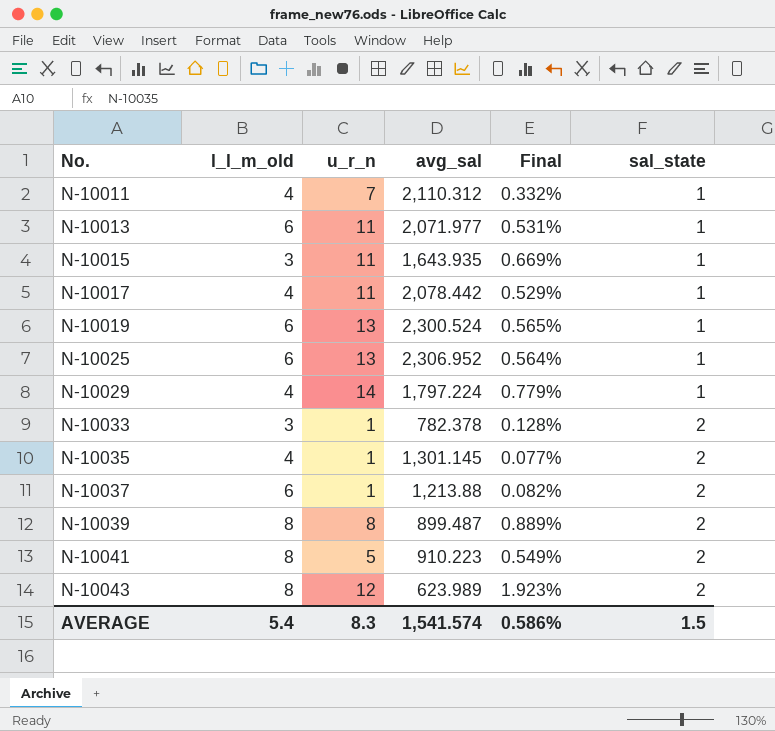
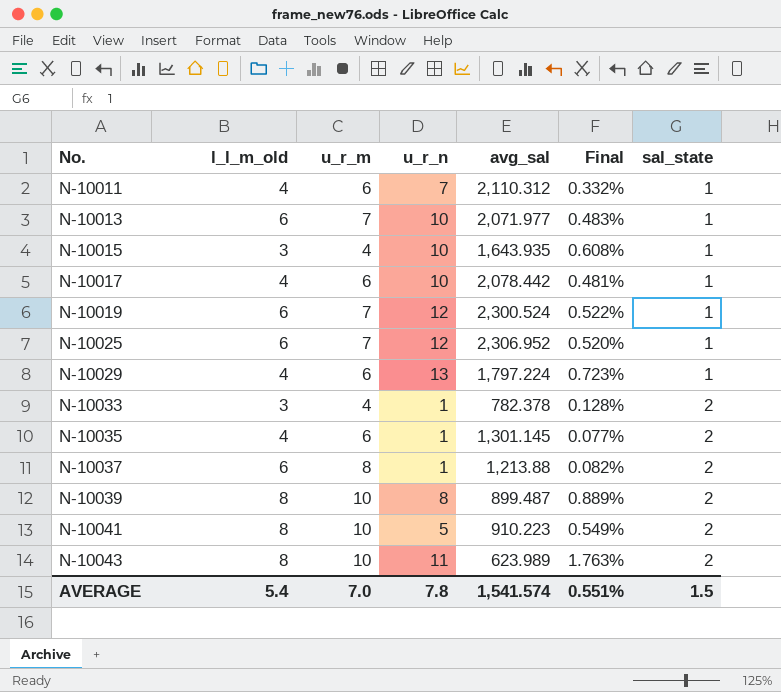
column u_r_m | position: none -> 3
N-10013 | u_r_n: 11 -> 10
N-10013 | Final: 0.531% -> 0.483%
N-10015 | u_r_n: 11 -> 10
N-10015 | Final: 0.669% -> 0.608%
N-10017 | u_r_n: 11 -> 10
N-10017 | Final: 0.529% -> 0.481%
N-10019 | u_r_n: 13 -> 12
N-10019 | Final: 0.565% -> 0.522%
N-10025 | u_r_n: 13 -> 12
N-10025 | Final: 0.564% -> 0.520%
N-10029 | u_r_n: 14 -> 13
N-10029 | Final: 0.779% -> 0.723%
N-10043 | u_r_n: 12 -> 11
N-10043 | Final: 1.923% -> 1.763%
AVERAGE | u_r_n: 8.3 -> 7.8
AVERAGE | Final: 0.586% -> 0.551%

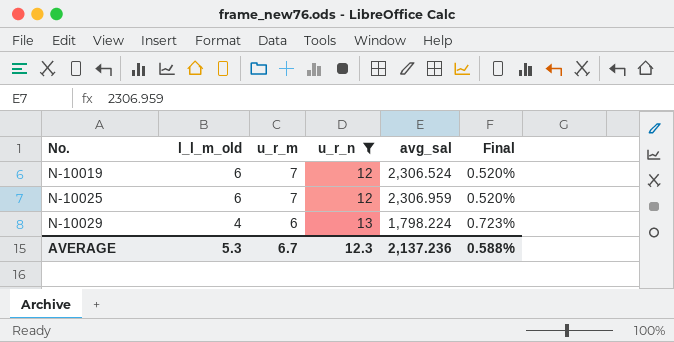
filter: none -> u_r_n >= 12
column sal_state | position: 7 -> none
N-10019 | avg_sal: 2,300.524 -> 2,306.524
N-10019 | Final: 0.522% -> 0.520%
N-10025 | avg_sal: 2,306.952 -> 2,306.959
N-10029 | avg_sal: 1,797.224 -> 1,798.224
AVERAGE | l_l_m_old: 5.4 -> 5.3
AVERAGE | u_r_m: 7.0 -> 6.7
AVERAGE | u_r_n: 7.8 -> 12.3
AVERAGE | avg_sal: 1,541.574 -> 2,137.236
AVERAGE | Final: 0.551% -> 0.588%

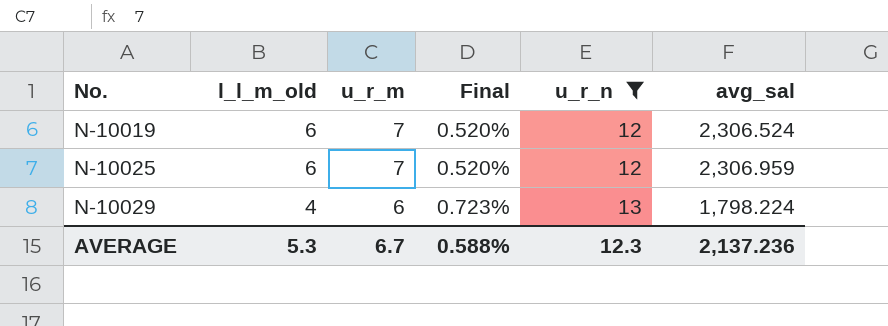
column Final | position: 6 -> 4

